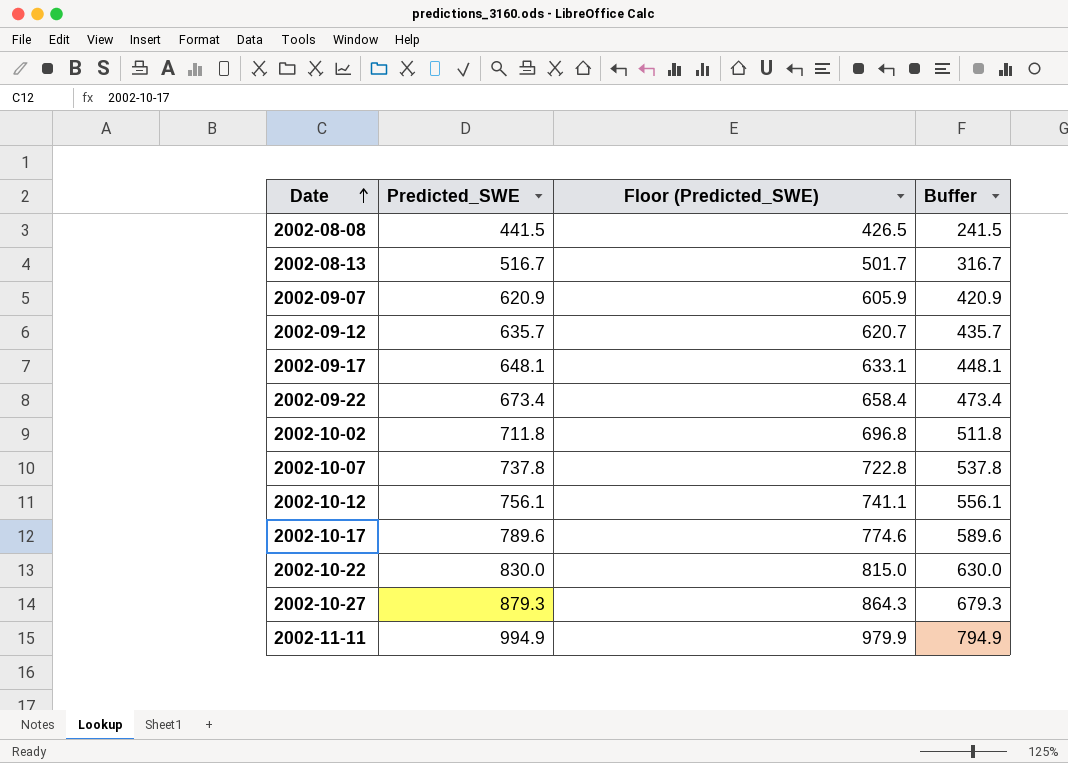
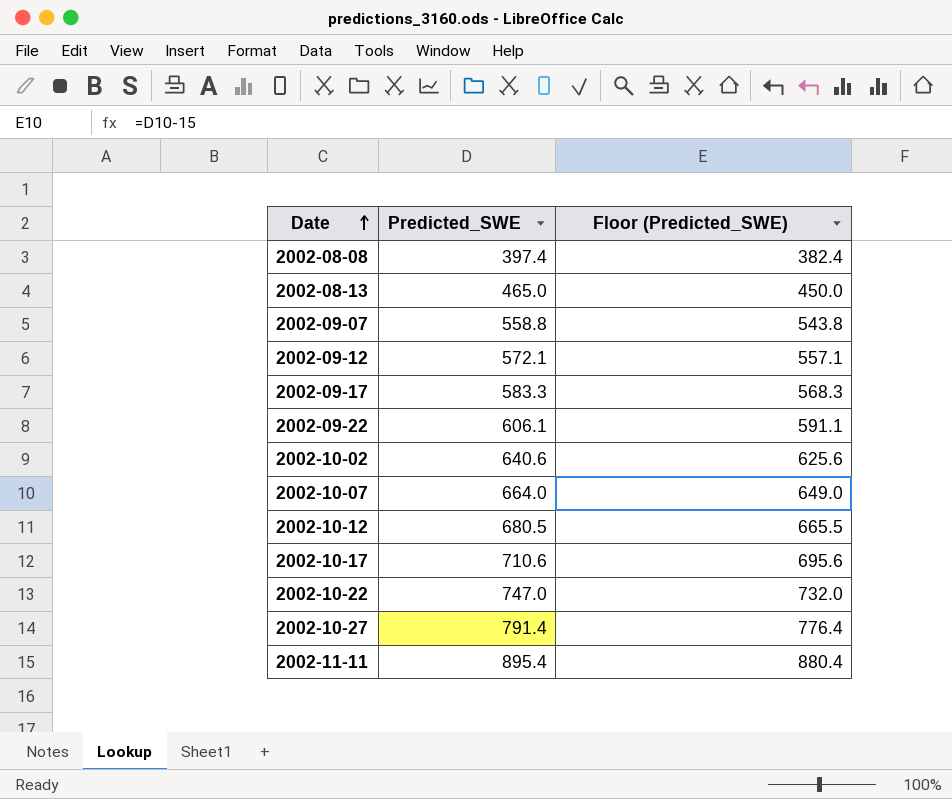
column Buffer | formula: [Predicted_SWE] - 200 -> none
2002-08-08 | Predicted_SWE: 441.5 -> 397.4
2002-08-08 | Floor (Predicted_SWE): 426.5 -> 382.4
2002-08-13 | Predicted_SWE: 516.7 -> 465.0
2002-08-13 | Floor (Predicted_SWE): 501.7 -> 450.0
2002-09-07 | Predicted_SWE: 620.9 -> 558.8
2002-09-07 | Floor (Predicted_SWE): 605.9 -> 543.8
2002-09-12 | Predicted_SWE: 635.7 -> 572.1
2002-09-12 | Floor (Predicted_SWE): 620.7 -> 557.1
2002-09-17 | Predicted_SWE: 648.1 -> 583.3
2002-09-17 | Floor (Predicted_SWE): 633.1 -> 568.3
2002-09-22 | Predicted_SWE: 673.4 -> 606.1
2002-09-22 | Floor (Predicted_SWE): 658.4 -> 591.1
2002-10-02 | Predicted_SWE: 711.8 -> 640.6
2002-10-02 | Floor (Predicted_SWE): 696.8 -> 625.6
2002-10-07 | Predicted_SWE: 737.8 -> 664.0
2002-10-07 | Floor (Predicted_SWE): 722.8 -> 649.0
2002-10-12 | Predicted_SWE: 756.1 -> 680.5
2002-10-12 | Floor (Predicted_SWE): 741.1 -> 665.5
2002-10-17 | Predicted_SWE: 789.6 -> 710.6
2002-10-17 | Floor (Predicted_SWE): 774.6 -> 695.6
2002-10-22 | Predicted_SWE: 830.0 -> 747.0
2002-10-22 | Floor (Predicted_SWE): 815.0 -> 732.0
2002-10-27 | Predicted_SWE: 879.3 -> 791.4
2002-10-27 | Floor (Predicted_SWE): 864.3 -> 776.4
2002-11-11 | Predicted_SWE: 994.9 -> 895.4
2002-11-11 | Floor (Predicted_SWE): 979.9 -> 880.4

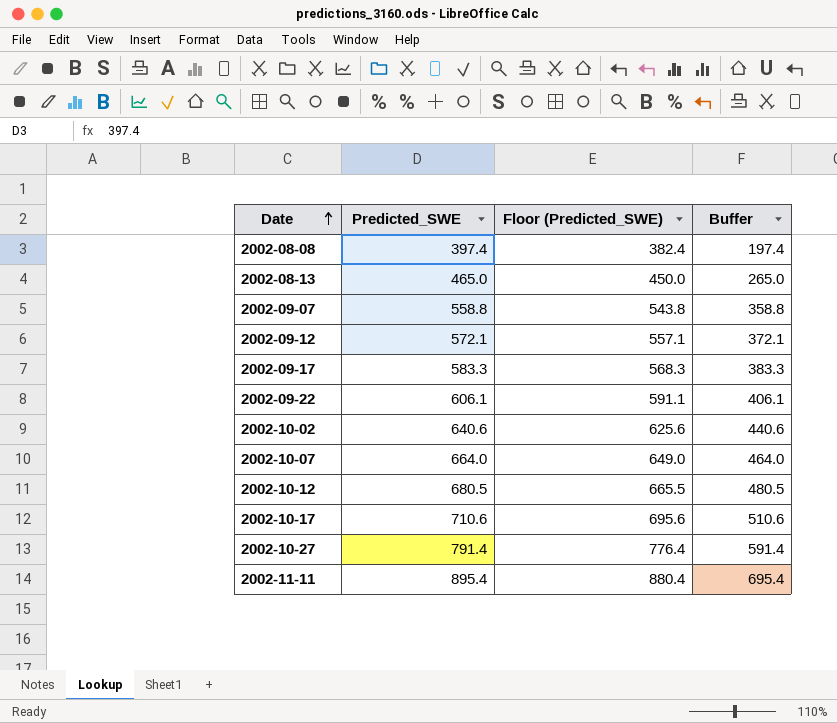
column Buffer | formula: none -> [Predicted_SWE] - 200
row 2002-10-22: 747.0 | 732.0 -> none

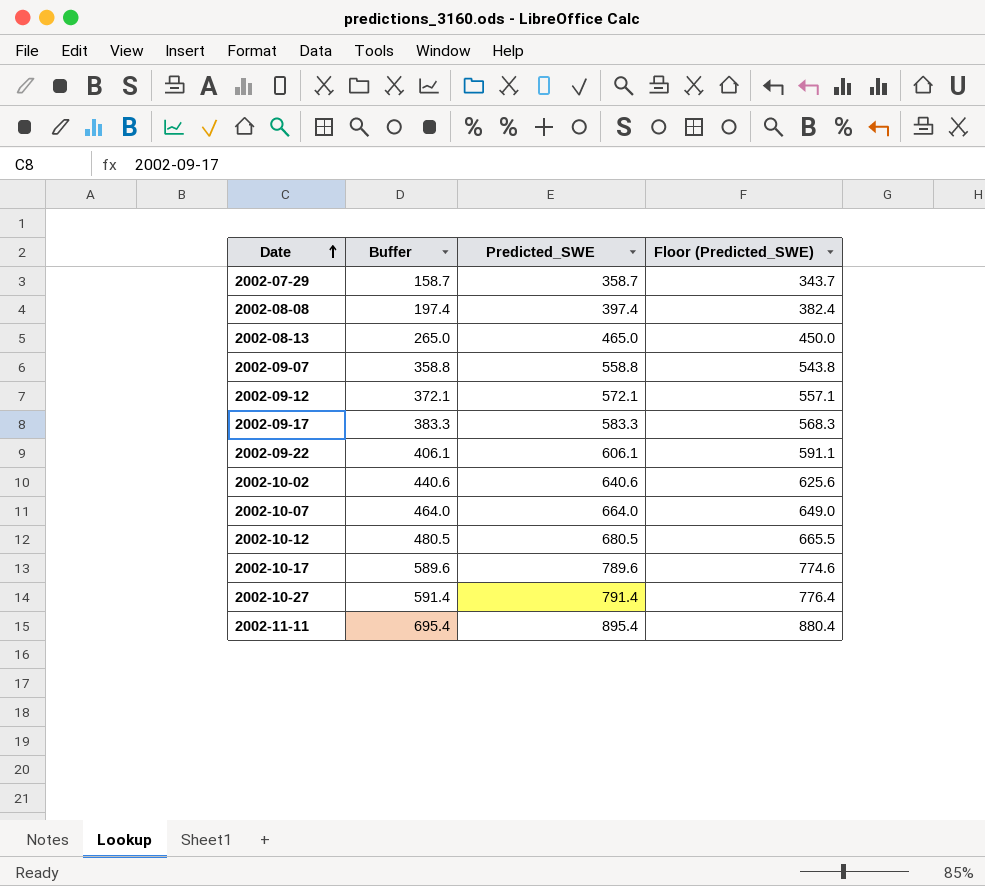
column Buffer | position: 4 -> 2
row 2002-07-29: none -> 158.7 | 358.7 | 343.7
2002-10-17 | Buffer: 510.6 -> 589.6
2002-10-17 | Predicted_SWE: 710.6 -> 789.6
2002-10-17 | Floor (Predicted_SWE): 695.6 -> 774.6

